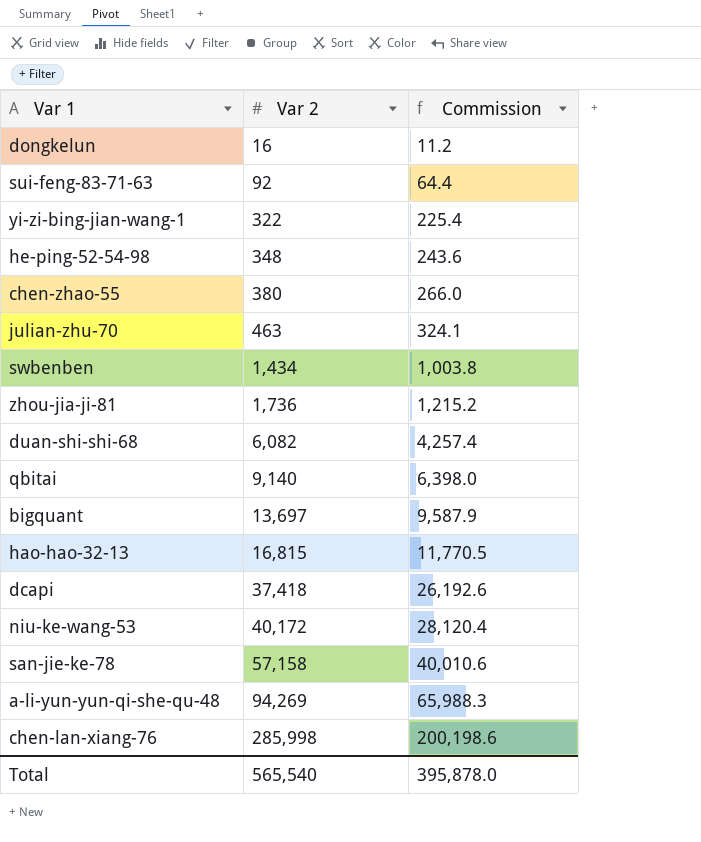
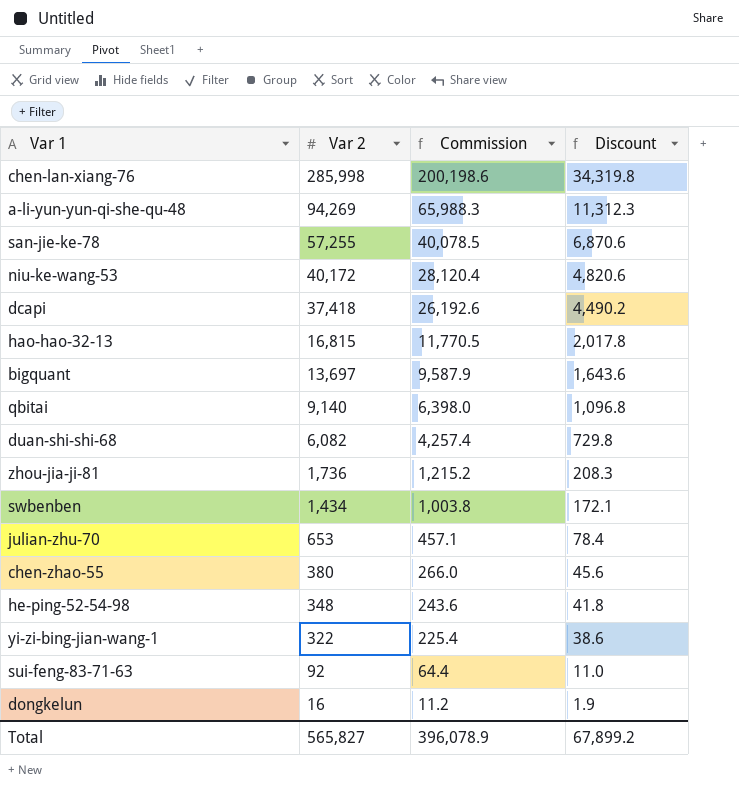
row order: Var 2 ascending -> Var 2 descending
column Discount | formula: none -> [Var 2] * 0.12
san-jie-ke-78 | Var 2: 57,158 -> 57,255
san-jie-ke-78 | Commission: 40,010.6 -> 40,078.5
julian-zhu-70 | Var 2: 463 -> 653
julian-zhu-70 | Commission: 324.1 -> 457.1
Total | Var 2: 565,540 -> 565,827
Total | Commission: 395,878.0 -> 396,078.9

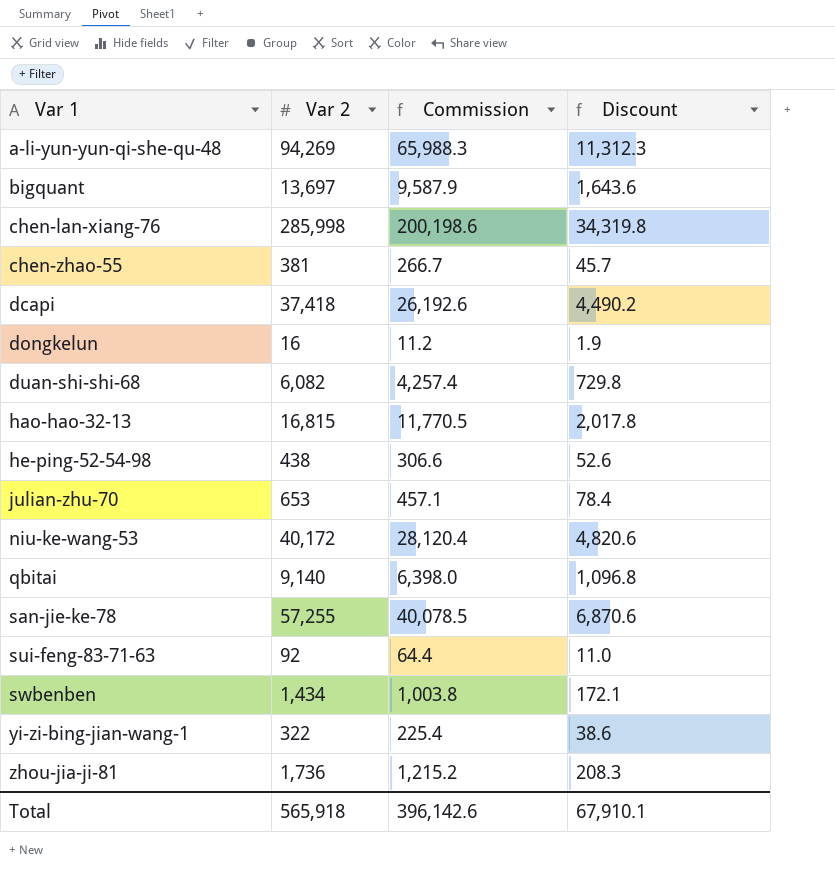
row order: Var 2 descending -> Var 1 ascending
chen-zhao-55 | Var 2: 380 -> 381
chen-zhao-55 | Commission: 266.0 -> 266.7
chen-zhao-55 | Discount: 45.6 -> 45.7
he-ping-52-54-98 | Var 2: 348 -> 438
he-ping-52-54-98 | Commission: 243.6 -> 306.6
he-ping-52-54-98 | Discount: 41.8 -> 52.6
Total | Var 2: 565,827 -> 565,918
Total | Commission: 396,078.9 -> 396,142.6
Total | Discount: 67,899.2 -> 67,910.1

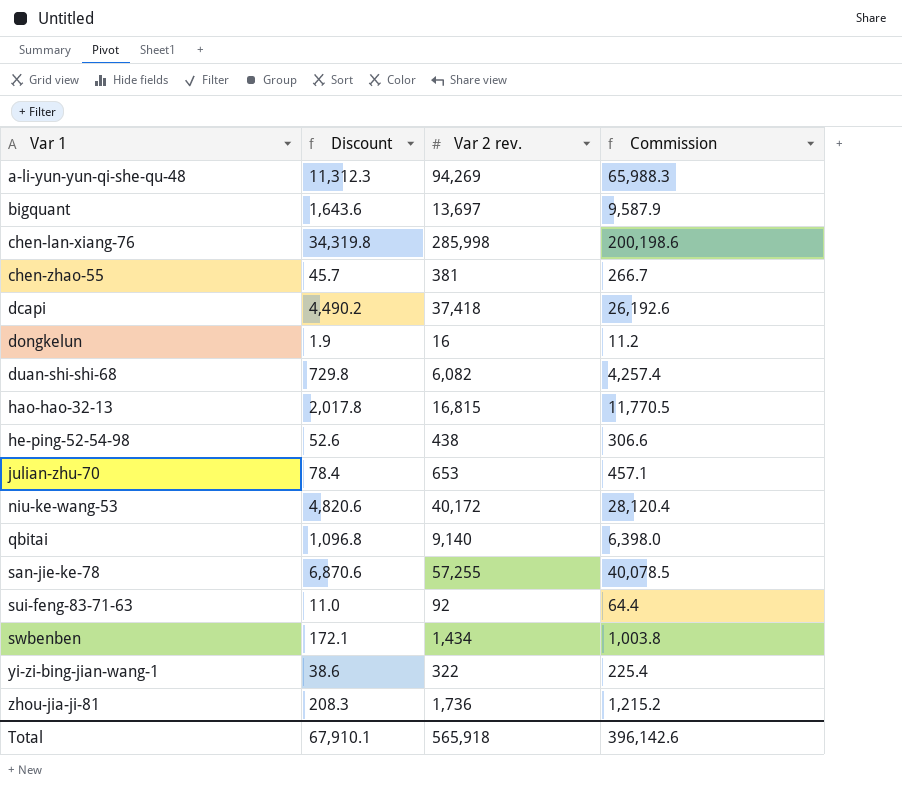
column Discount | position: 4 -> 2
column name: Var 2 -> Var 2 rev.

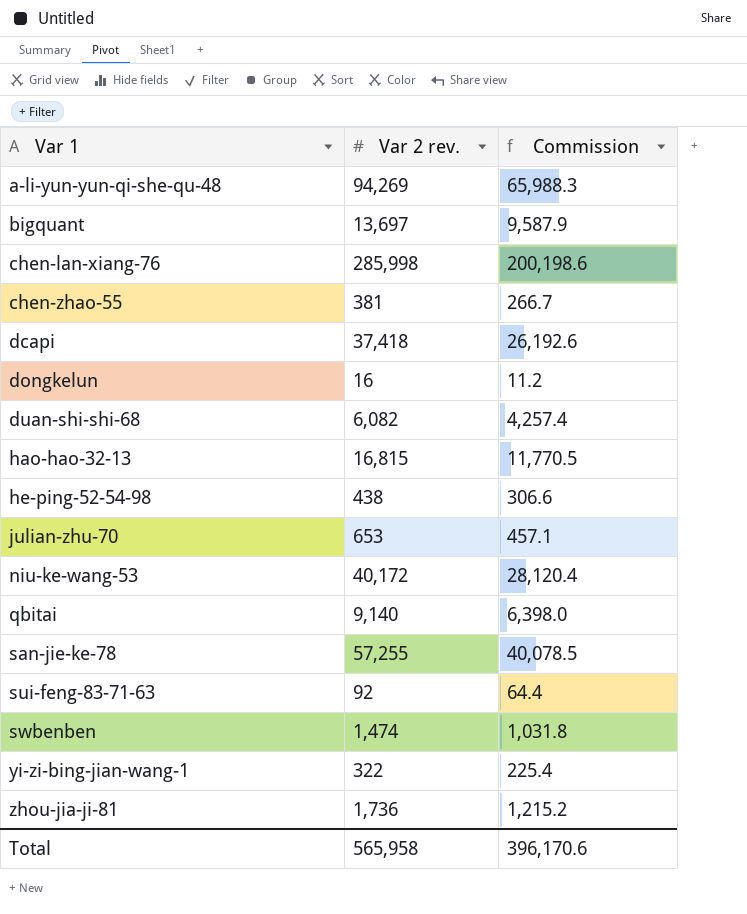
column Discount | formula: [Var 2 rev.] * 0.12 -> none
swbenben | Var 2 rev.: 1,434 -> 1,474
swbenben | Commission: 1,003.8 -> 1,031.8
Total | Var 2 rev.: 565,918 -> 565,958
Total | Commission: 396,142.6 -> 396,170.6

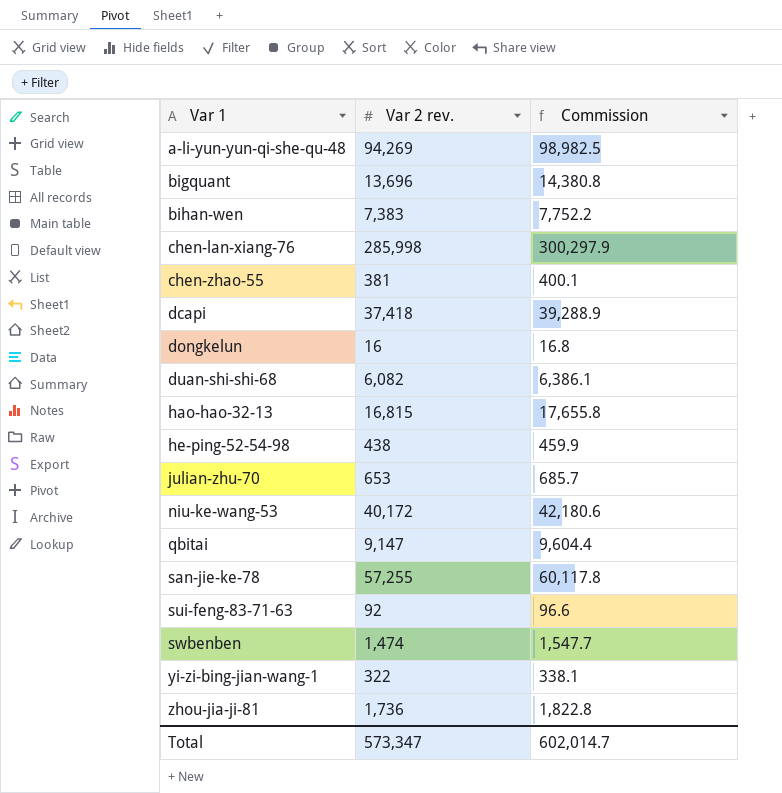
column Commission | formula: [Var 2 rev.] * 0.7 -> [Var 2 rev.] * 1.05
bigquant | Var 2 rev.: 13,697 -> 13,696
row bihan-wen: none -> 7,383 | 7,752.2
qbitai | Var 2 rev.: 9,140 -> 9,147
Total | Var 2 rev.: 565,958 -> 573,347
Total | Commission: 396,170.6 -> 602,014.7

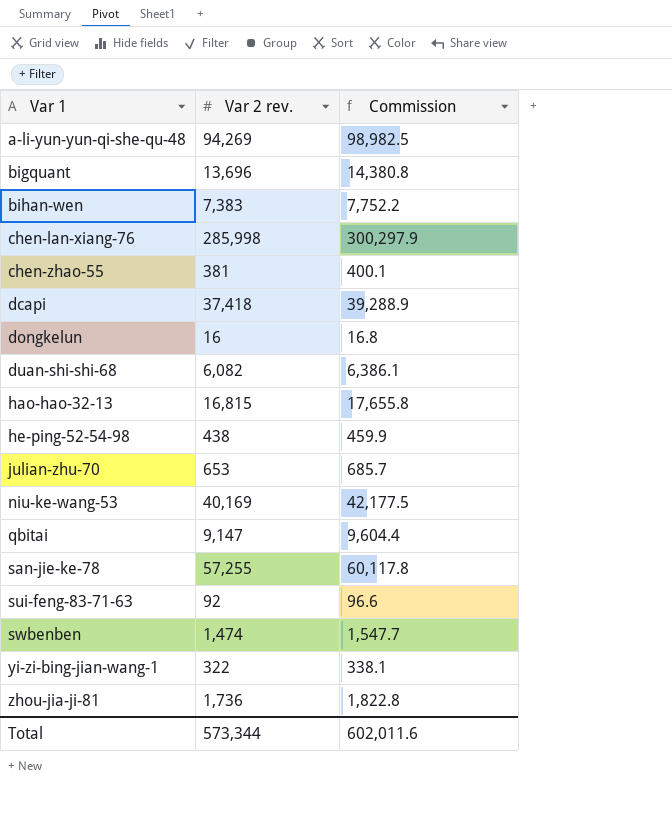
niu-ke-wang-53 | Var 2 rev.: 40,172 -> 40,169
niu-ke-wang-53 | Commission: 42,180.6 -> 42,177.5
Total | Var 2 rev.: 573,347 -> 573,344
Total | Commission: 602,014.7 -> 602,011.6

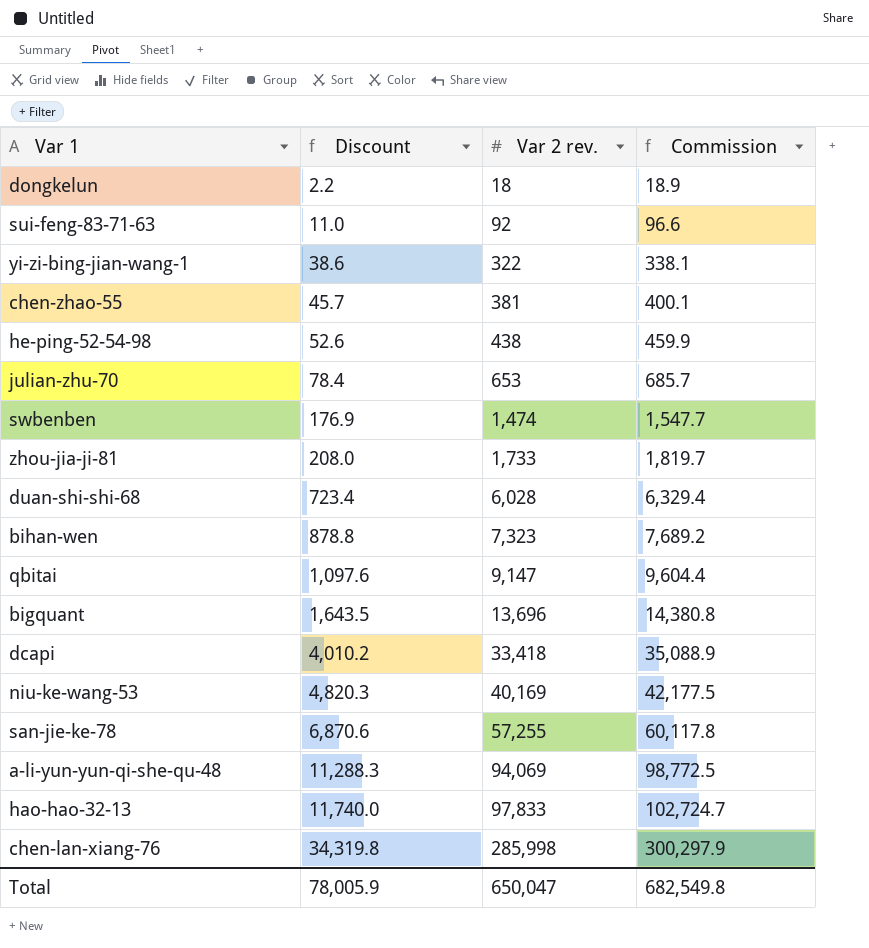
row order: Var 1 ascending -> Discount ascending
column Discount | formula: none -> [Var 2 rev.] * 0.12
dongkelun | Var 2 rev.: 16 -> 18
dongkelun | Commission: 16.8 -> 18.9
zhou-jia-ji-81 | Var 2 rev.: 1,736 -> 1,733
zhou-jia-ji-81 | Commission: 1,822.8 -> 1,819.7
duan-shi-shi-68 | Var 2 rev.: 6,082 -> 6,028
duan-shi-shi-68 | Commission: 6,386.1 -> 6,329.4
bihan-wen | Var 2 rev.: 7,383 -> 7,323
bihan-wen | Commission: 7,752.2 -> 7,689.2
dcapi | Var 2 rev.: 37,418 -> 33,418
dcapi | Commission: 39,288.9 -> 35,088.9
a-li-yun-yun-qi-she-qu-48 | Var 2 rev.: 94,269 -> 94,069
a-li-yun-yun-qi-she-qu-48 | Commission: 98,982.5 -> 98,772.5
hao-hao-32-13 | Var 2 rev.: 16,815 -> 97,833
hao-hao-32-13 | Commission: 17,655.8 -> 102,724.7
Total | Var 2 rev.: 573,344 -> 650,047
Total | Commission: 602,011.6 -> 682,549.8

